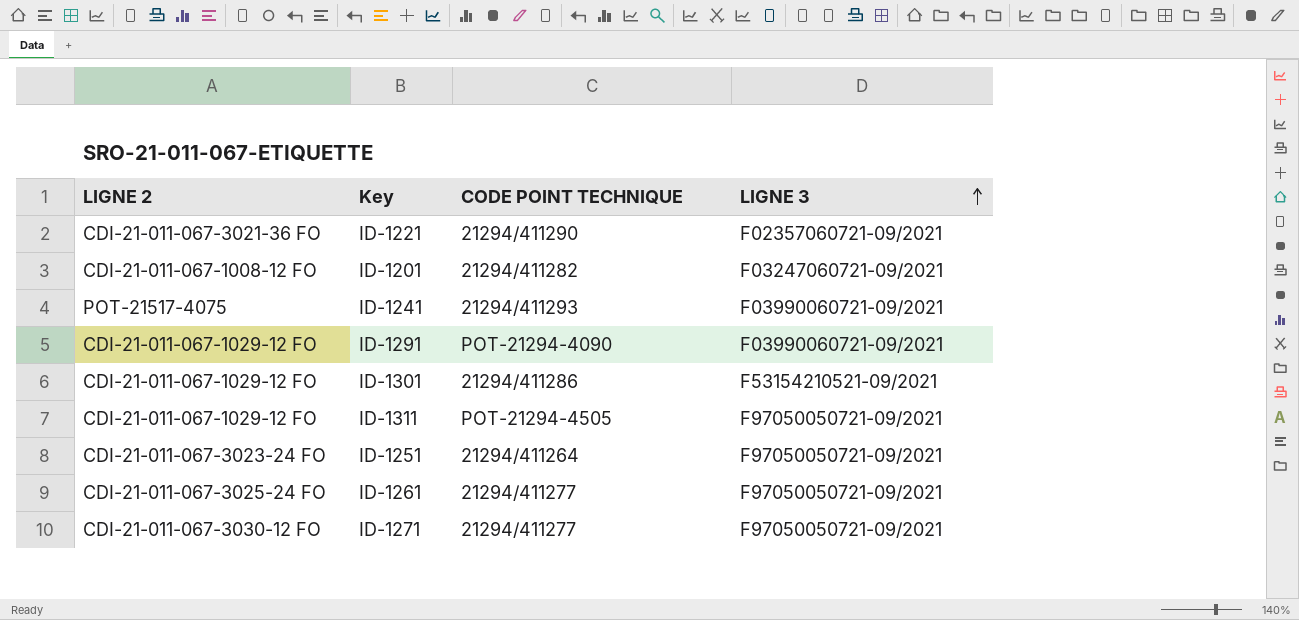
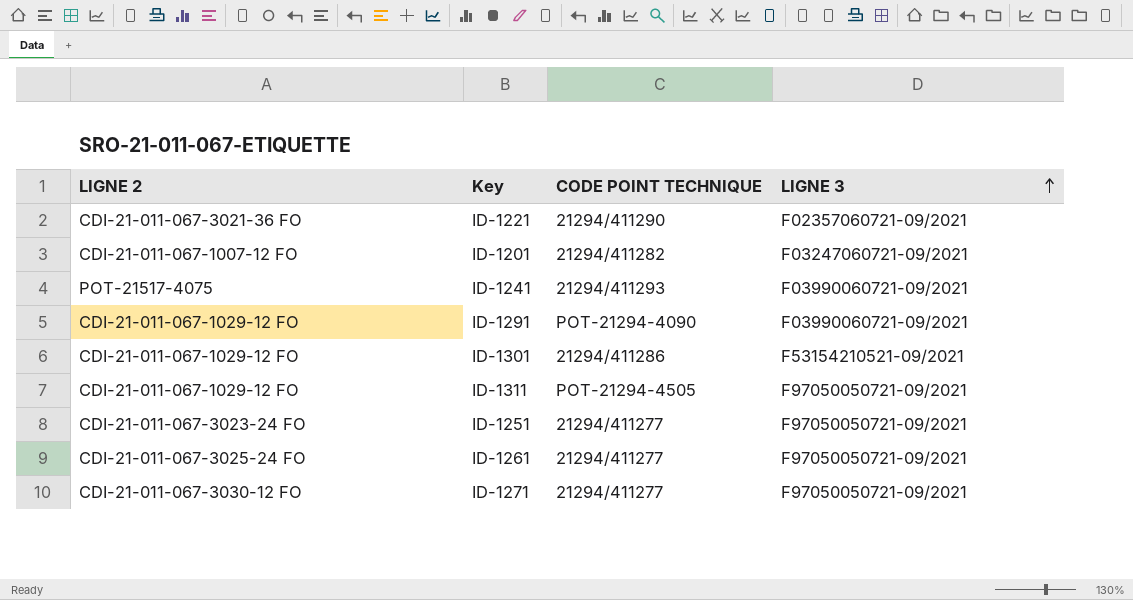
ID-1201 | LIGNE 2: CDI-21-011-067-1008-12 FO -> CDI-21-011-067-1007-12 FO
ID-1251 | CODE POINT TECHNIQUE: 21294/411264 -> 21294/411277

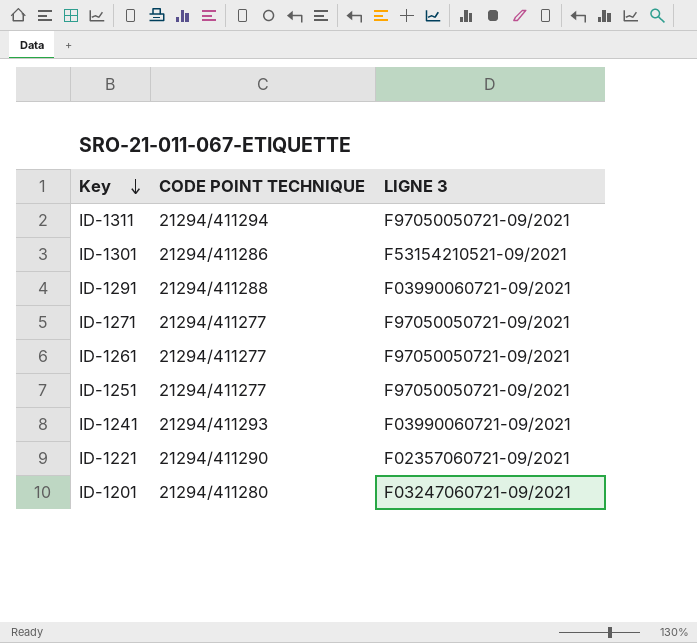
row order: LIGNE 3 ascending -> Key descending
column LIGNE 2 | position: 1 -> none
ID-1311 | CODE POINT TECHNIQUE: POT-21294-4505 -> 21294/411294
ID-1291 | CODE POINT TECHNIQUE: POT-21294-4090 -> 21294/411288
ID-1201 | CODE POINT TECHNIQUE: 21294/411282 -> 21294/411280

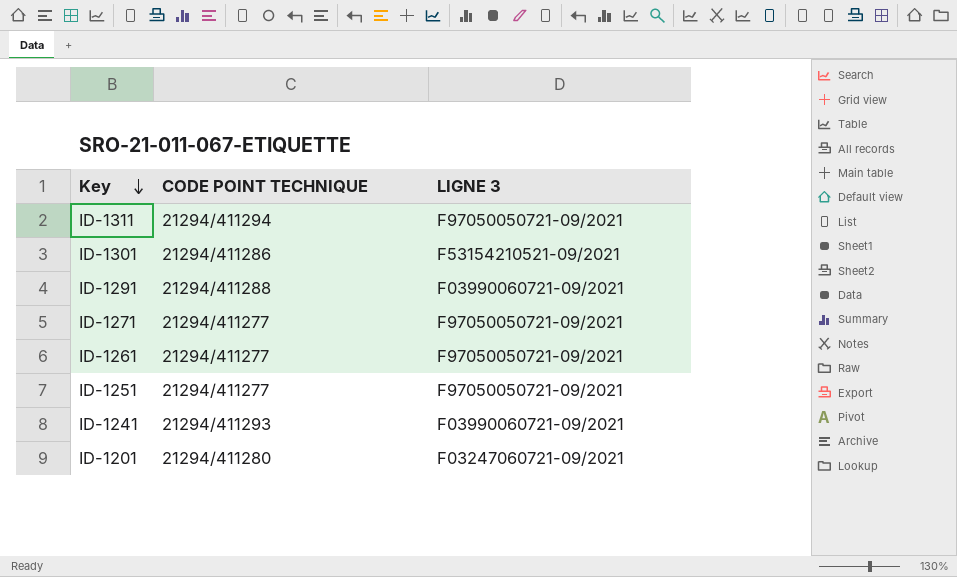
row ID-1221: 21294/411290 | F02357060721-09/2021 -> none

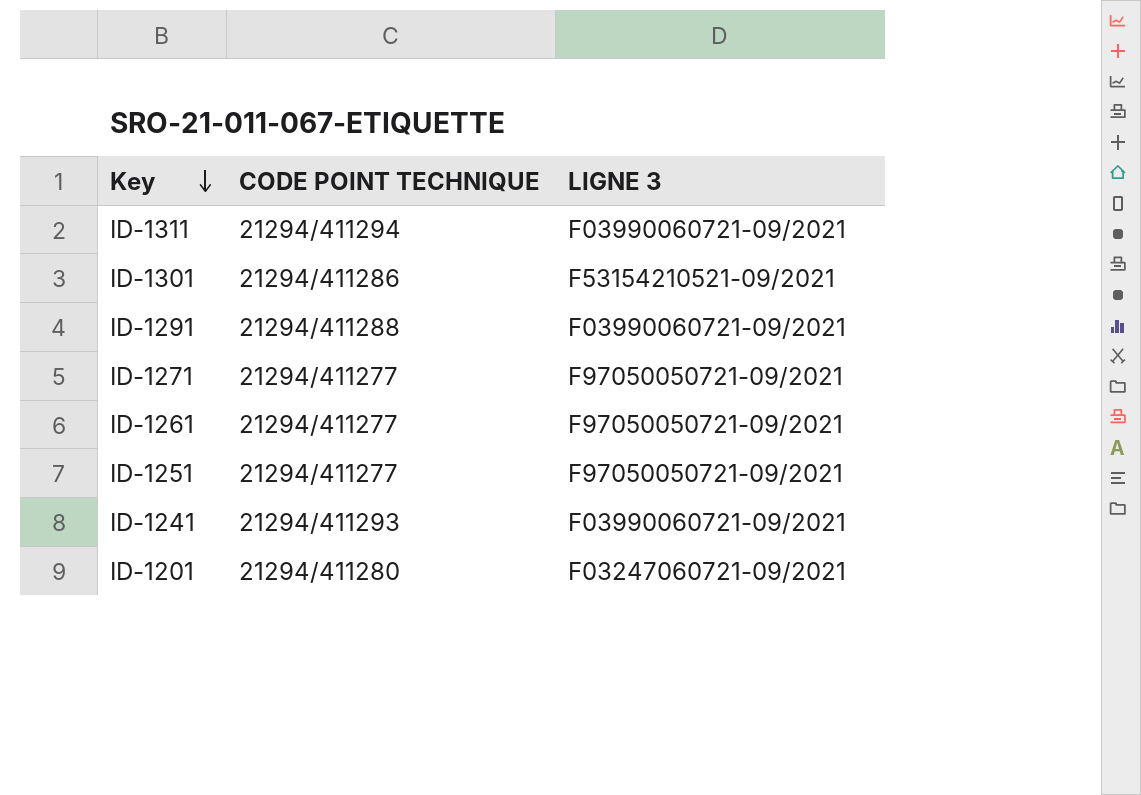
ID-1311 | LIGNE 3: F97050050721-09/2021 -> F03990060721-09/2021

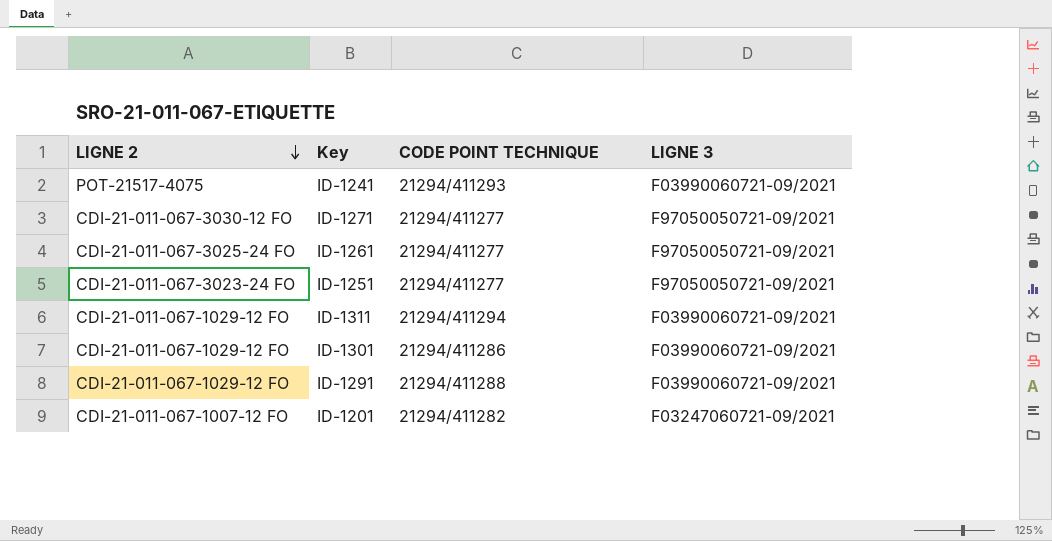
row order: Key descending -> LIGNE 2 descending
column LIGNE 2 | position: none -> 1
ID-1301 | LIGNE 3: F53154210521-09/2021 -> F03990060721-09/2021
ID-1201 | CODE POINT TECHNIQUE: 21294/411280 -> 21294/411282

